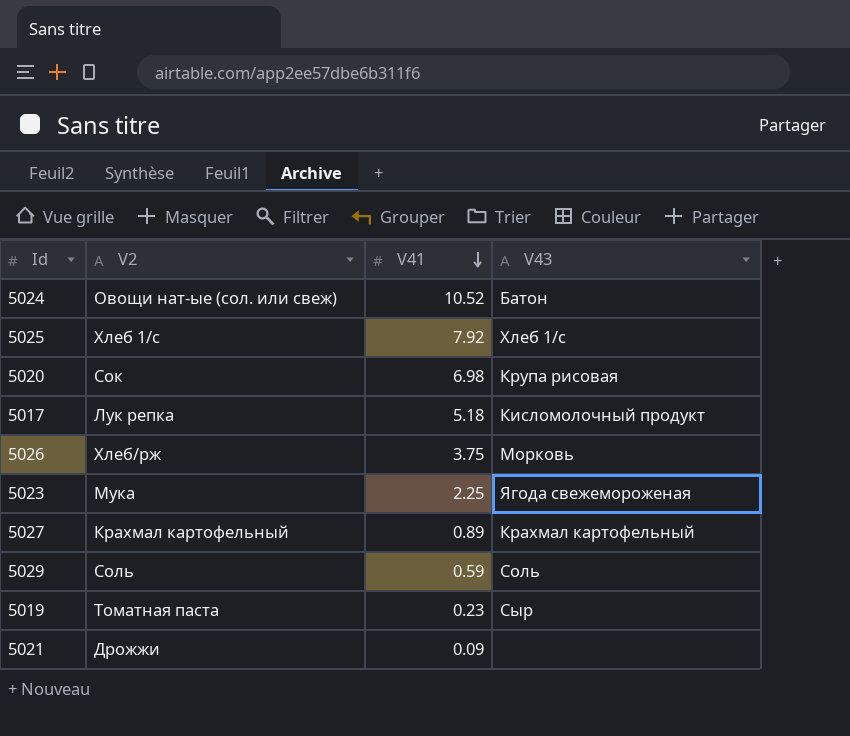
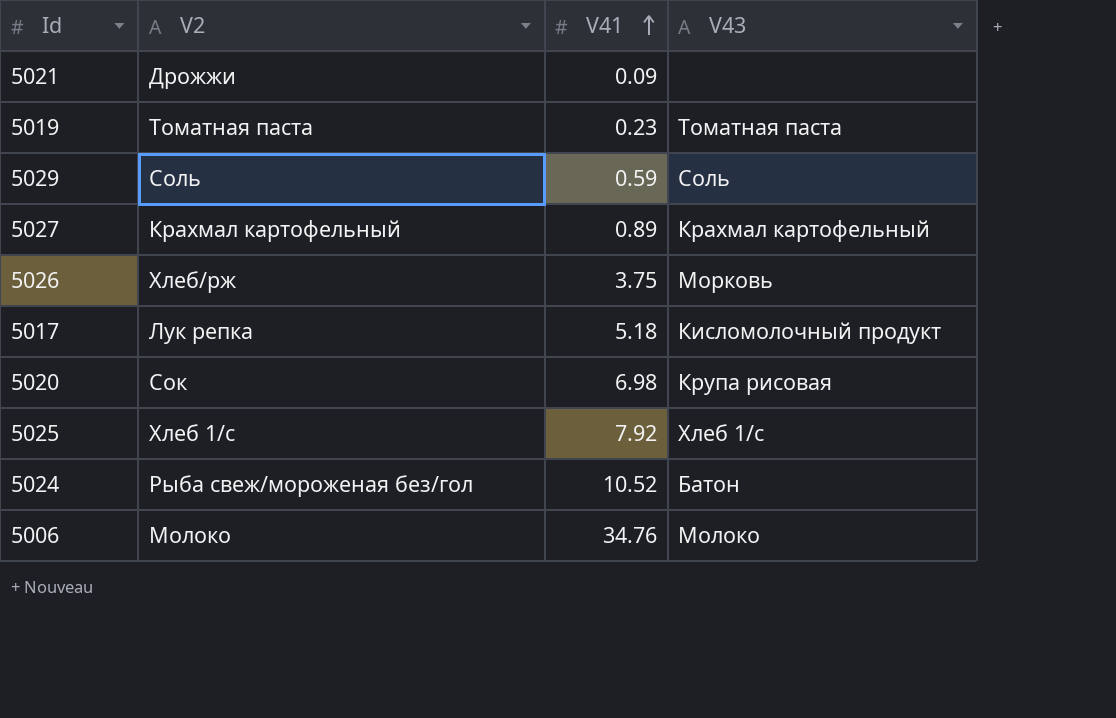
row order: V41 descending -> V41 ascending
row 5023: Мука | 2.25 | Ягода свежемороженая -> none
5019 | V43: Сыр -> Томатная паста
5024 | V2: Овощи нат-ые (сол. или свеж) -> Рыба свеж/мороженая без/гол
row 5006: none -> Молоко | 34.76 | Молоко

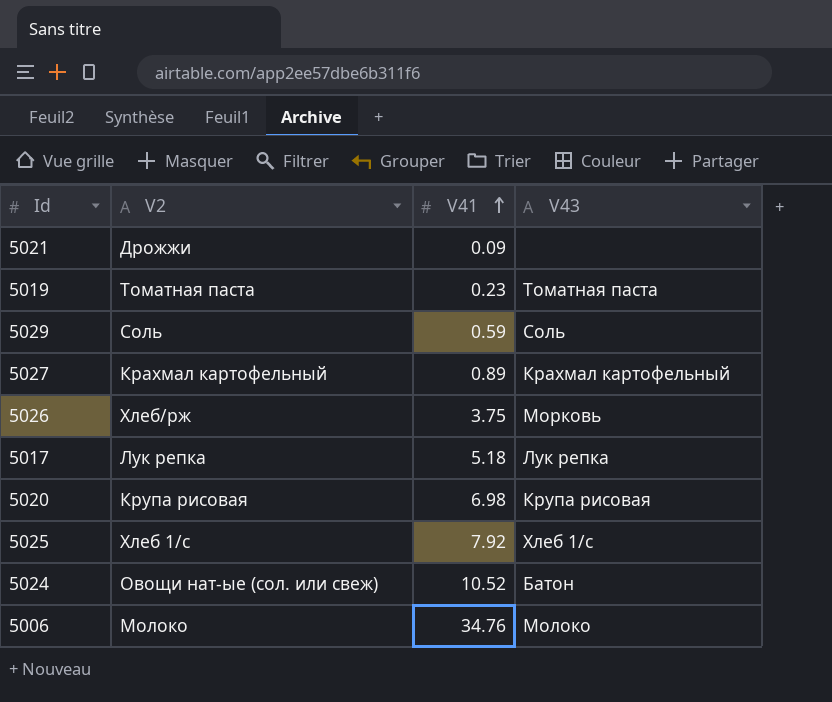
5017 | V43: Кисломолочный продукт -> Лук репка
5020 | V2: Сок -> Крупа рисовая
5024 | V2: Рыба свеж/мороженая без/гол -> Овощи нат-ые (сол. или свеж)

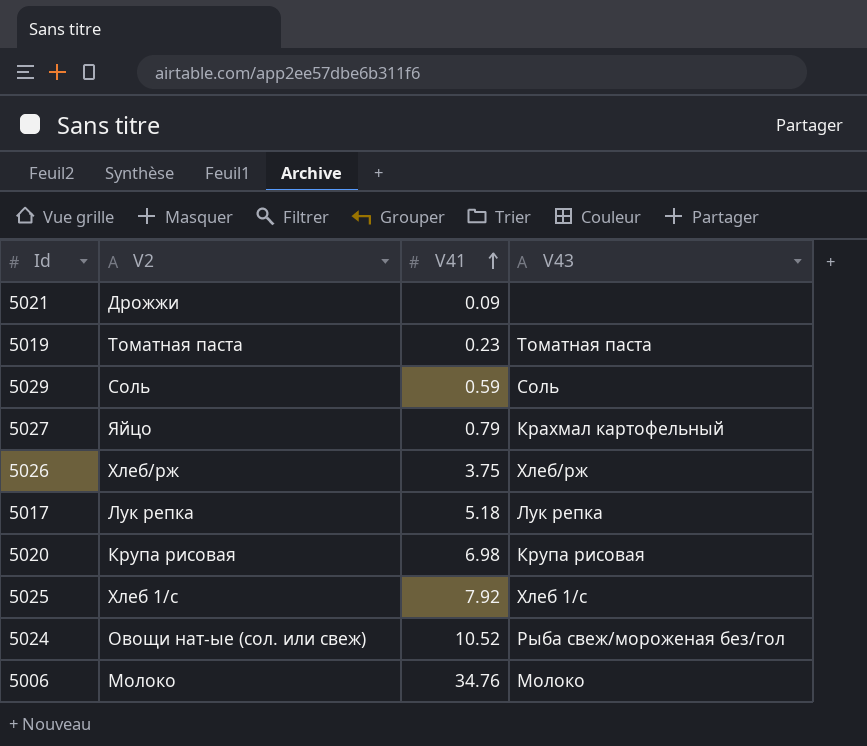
5027 | V2: Крахмал картофельный -> Яйцо
5027 | V41: 0.89 -> 0.79
5026 | V43: Морковь -> Хлеб/рж
5024 | V43: Батон -> Рыба свеж/мороженая без/гол

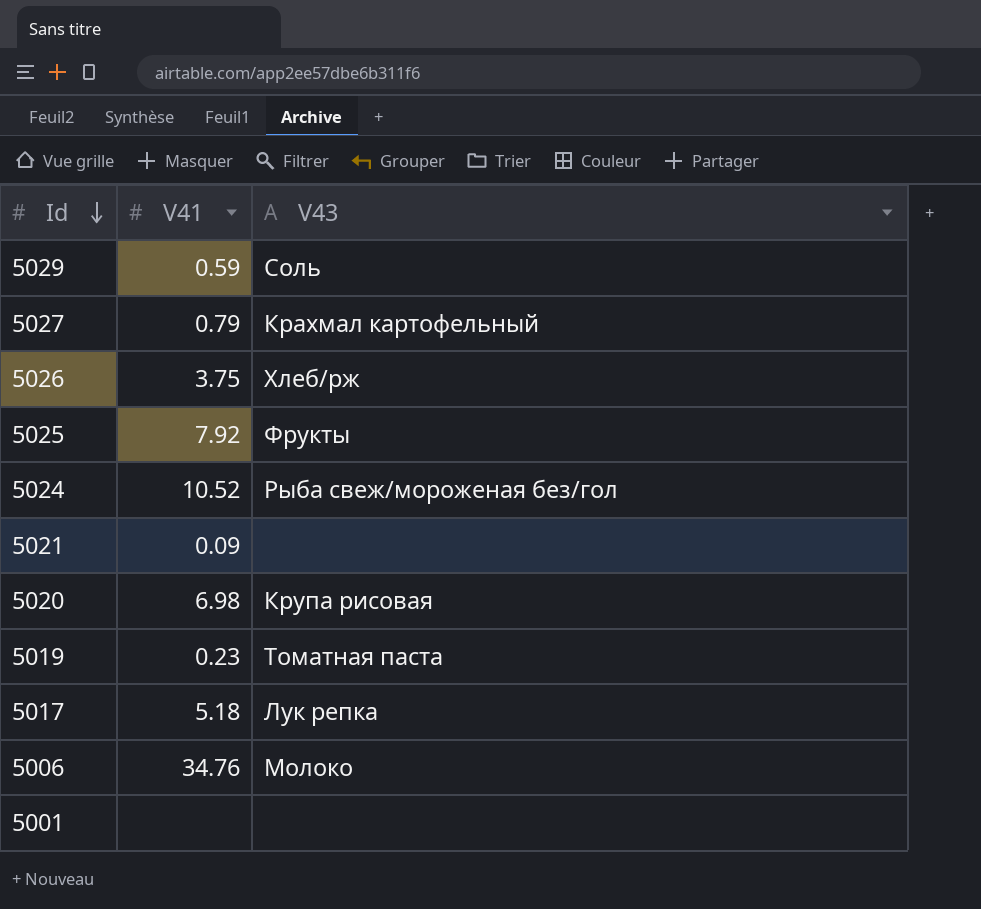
row order: V41 ascending -> Id descending
column V2 | position: 2 -> none
5025 | V43: Хлеб 1/с -> Фрукты
row 5001: none -> none | none

